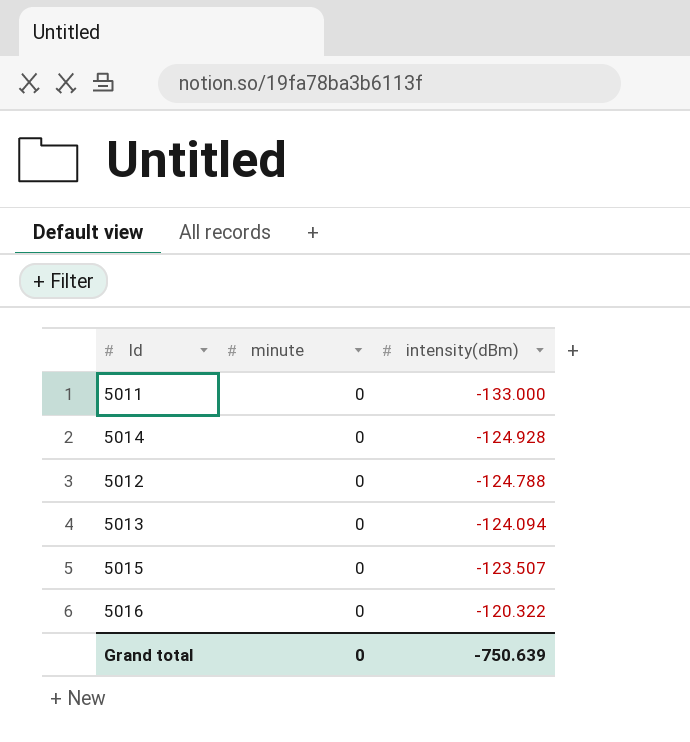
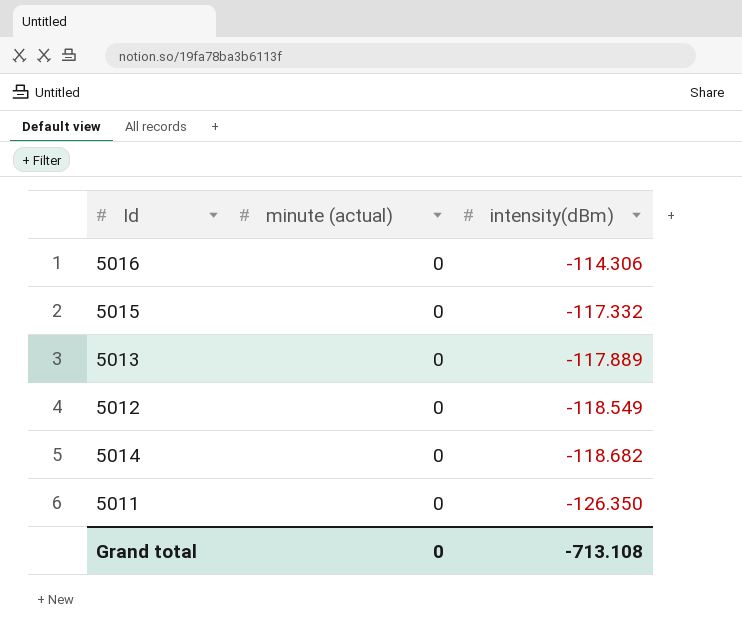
row order: intensity(dBm) ascending -> intensity(dBm) descending
column name: minute -> minute (actual)
5016 | intensity(dBm): -120.322 -> -114.306
5015 | intensity(dBm): -123.507 -> -117.332
5013 | intensity(dBm): -124.094 -> -117.889
5012 | intensity(dBm): -124.788 -> -118.549
5014 | intensity(dBm): -124.928 -> -118.682
5011 | intensity(dBm): -133.000 -> -126.350
Grand total | intensity(dBm): -750.639 -> -713.108

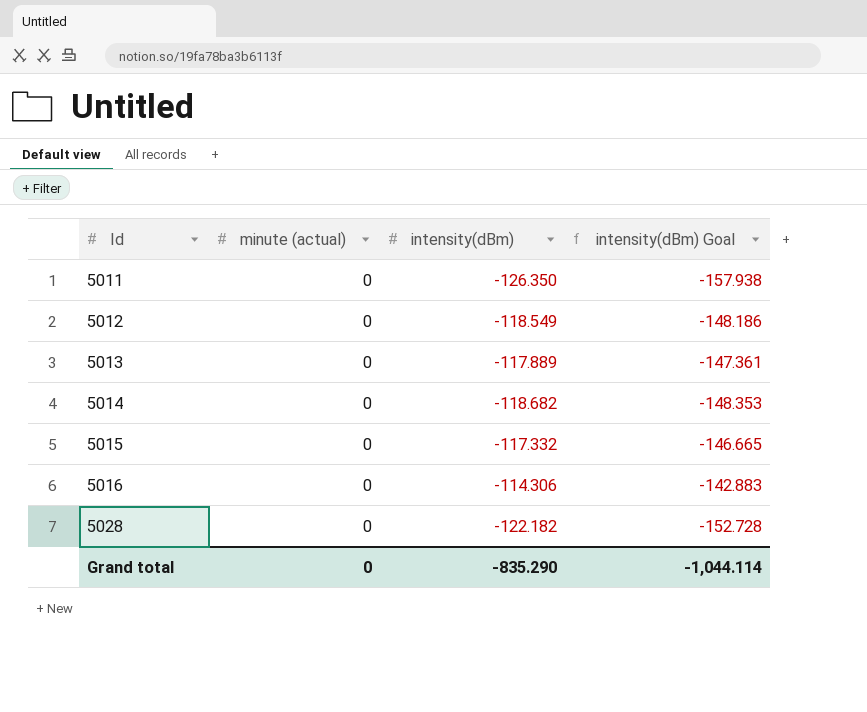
row order: intensity(dBm) descending -> Id ascending
column intensity(dBm) Goal | formula: none -> [intensity(dBm)] * 1.25
row 5028: none -> 0 | -122.182 | -152.728
Grand total | intensity(dBm): -713.108 -> -835.290

